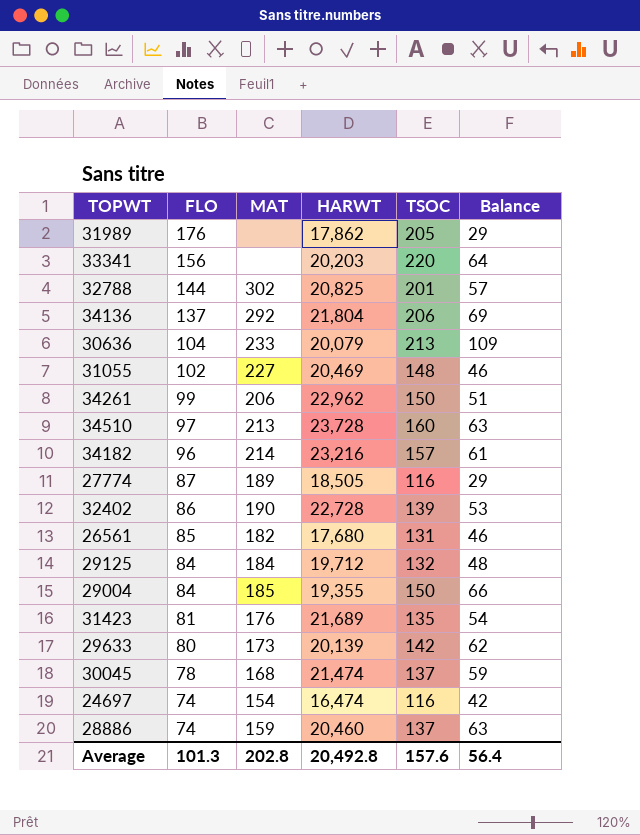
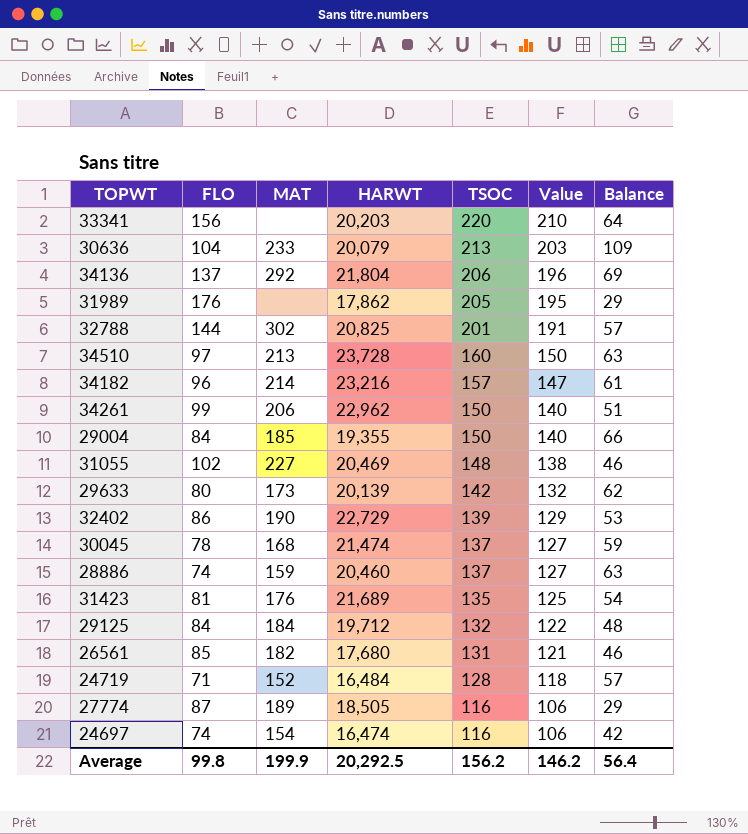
row order: FLO descending -> TSOC descending
column Value | formula: none -> [TSOC] - 10
32402 | HARWT: 22,728 -> 22,729
row 24719: none -> 71 | 152 | 16,484 | 128 | 118 | 57
Average | FLO: 101.3 -> 99.8
Average | MAT: 202.8 -> 199.9
Average | HARWT: 20,492.8 -> 20,292.5
Average | TSOC: 157.6 -> 156.2

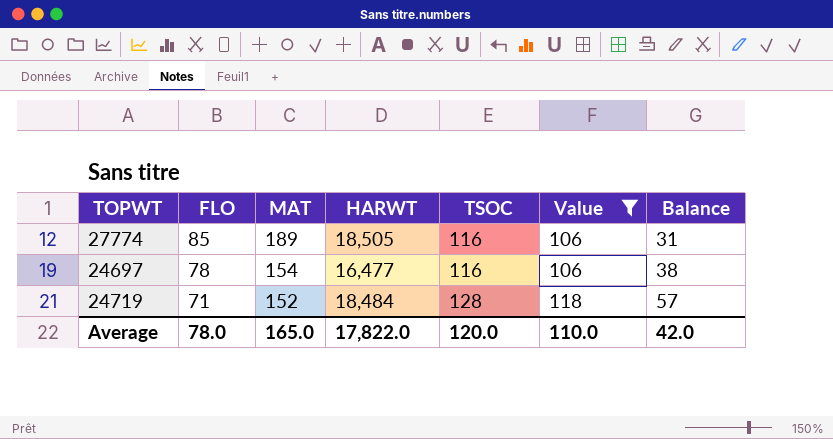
filter: none -> Value <= 118
row order: TSOC descending -> FLO descending
27774 | FLO: 87 -> 85
27774 | Balance: 29 -> 31
24697 | FLO: 74 -> 78
24697 | HARWT: 16,474 -> 16,477
24697 | Balance: 42 -> 38
24719 | HARWT: 16,484 -> 18,484
Average | FLO: 99.8 -> 78.0
Average | MAT: 199.9 -> 165.0
Average | HARWT: 20,292.5 -> 17,822.0
Average | TSOC: 156.2 -> 120.0
Average | Value: 146.2 -> 110.0
Average | Balance: 56.4 -> 42.0

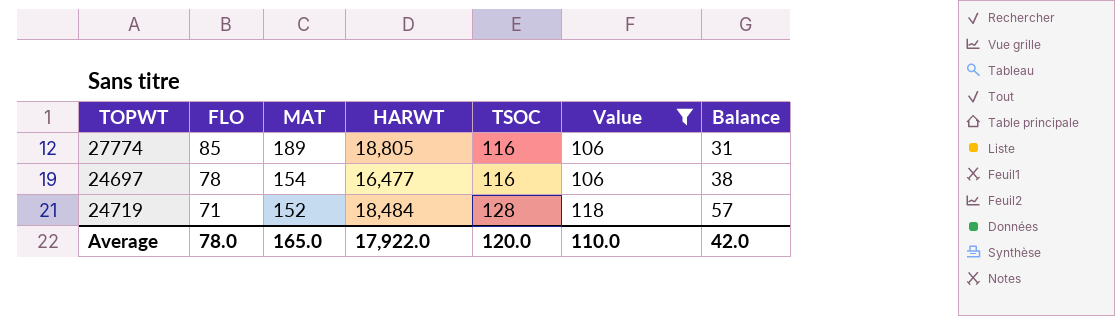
27774 | HARWT: 18,505 -> 18,805
Average | HARWT: 17,822.0 -> 17,922.0

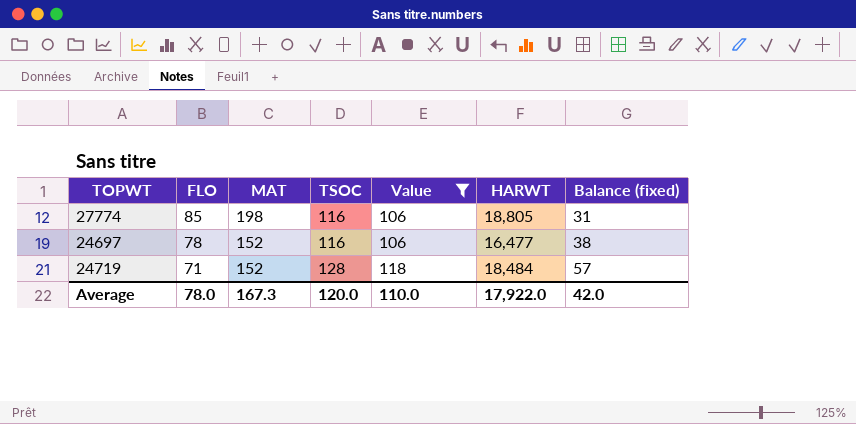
column HARWT | position: 4 -> 6
column name: Balance -> Balance (fixed)
27774 | MAT: 189 -> 198
24697 | MAT: 154 -> 152
Average | MAT: 165.0 -> 167.3

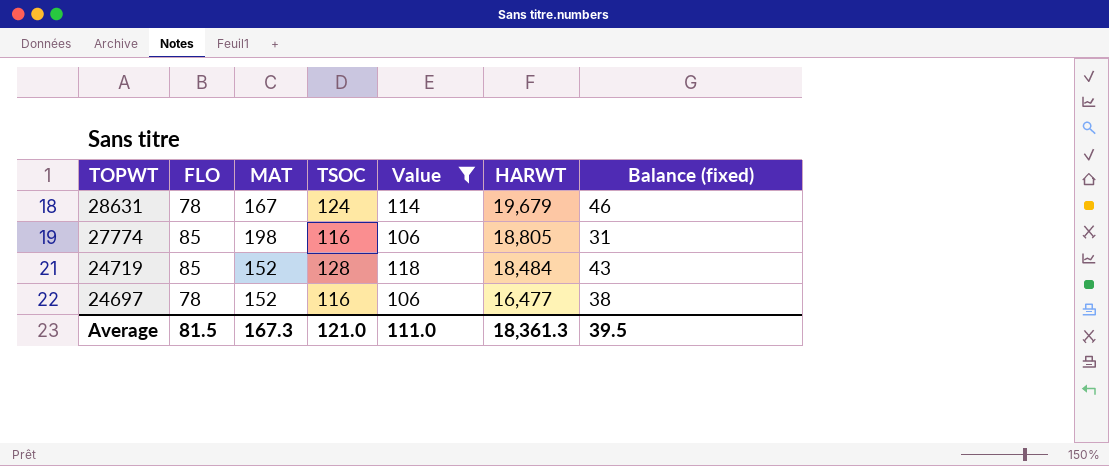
row order: FLO descending -> TOPWT descending
row 28631: none -> 78 | 167 | 124 | 114 | 19,679 | 46
24719 | FLO: 71 -> 85
24719 | Balance (fixed): 57 -> 43
Average | FLO: 78.0 -> 81.5
Average | TSOC: 120.0 -> 121.0
Average | Value: 110.0 -> 111.0
Average | HARWT: 17,922.0 -> 18,361.3
Average | Balance (fixed): 42.0 -> 39.5

